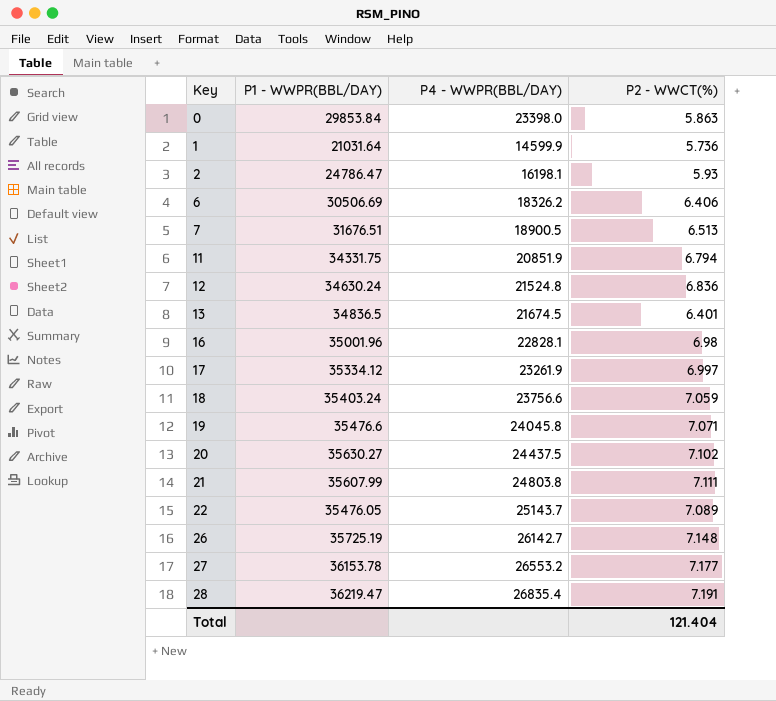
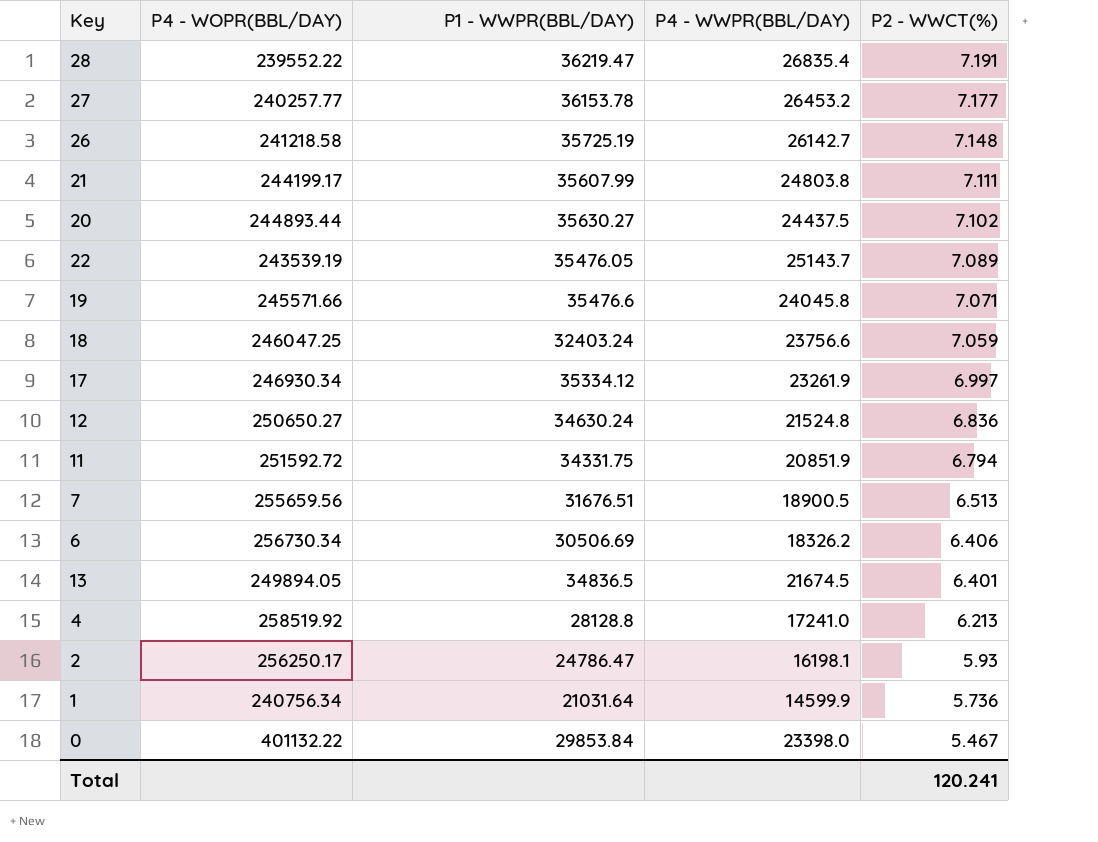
row order: Key ascending -> P2 - WWCT(%) descending
column P4 - WOPR(BBL/DAY) | position: none -> 2
row 16: 35001.96 | 22828.1 | 6.98 -> none
27 | P4 - WWPR(BBL/DAY): 26553.2 -> 26453.2
18 | P1 - WWPR(BBL/DAY): 35403.24 -> 32403.24
row 4: none -> 258519.92 | 28128.8 | 17241.0 | 6.213
0 | P2 - WWCT(%): 5.863 -> 5.467
Total | P2 - WWCT(%): 121.404 -> 120.241

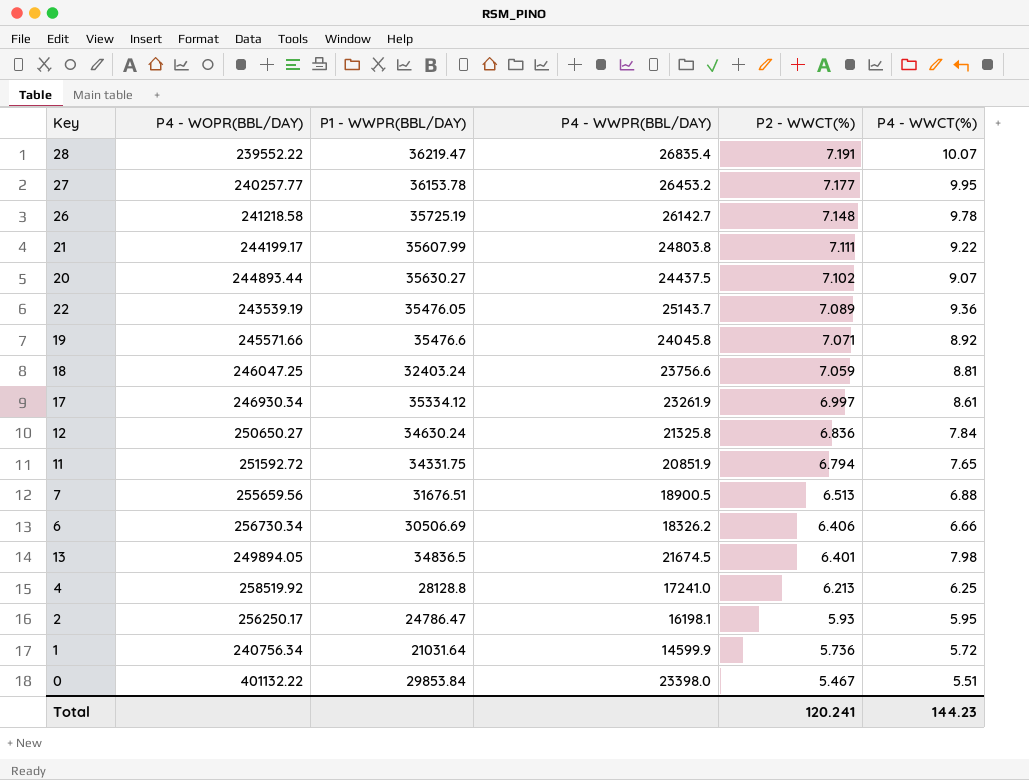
column P4 - WWCT(%) | position: none -> 6
12 | P4 - WWPR(BBL/DAY): 21524.8 -> 21325.8

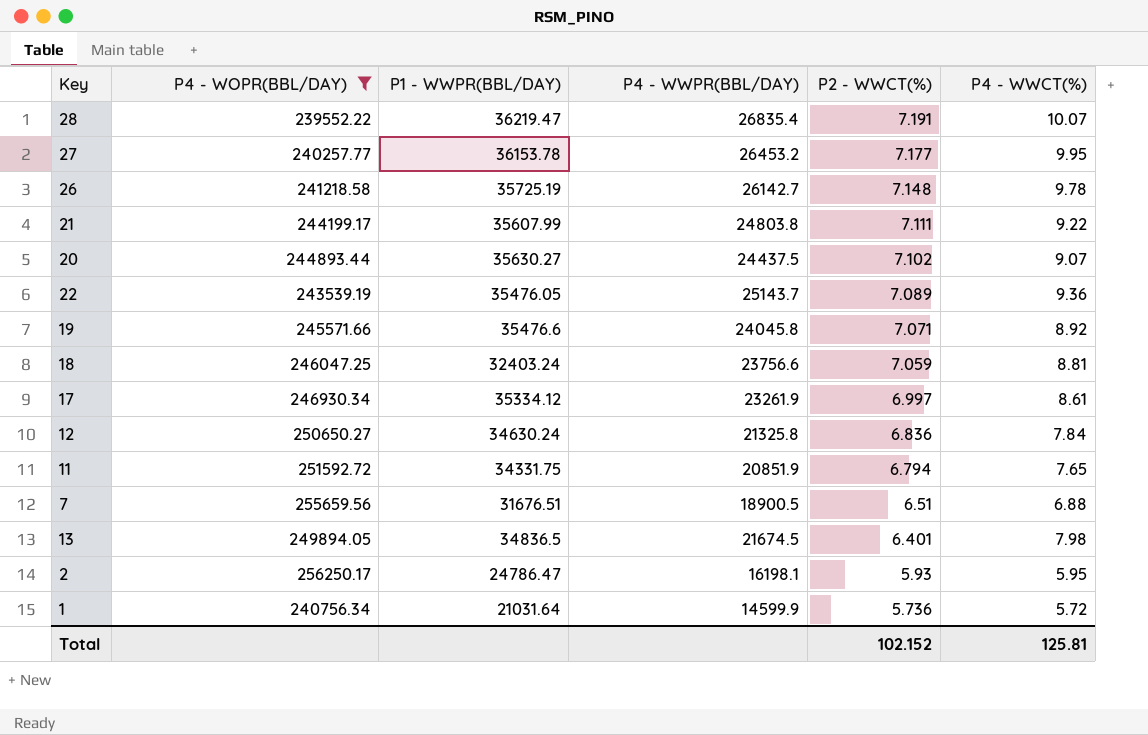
filter: none -> P4 - WOPR(BBL/DAY) <= 256250.17
7 | P2 - WWCT(%): 6.513 -> 6.51
Total | P2 - WWCT(%): 120.241 -> 102.152
Total | P4 - WWCT(%): 144.23 -> 125.81

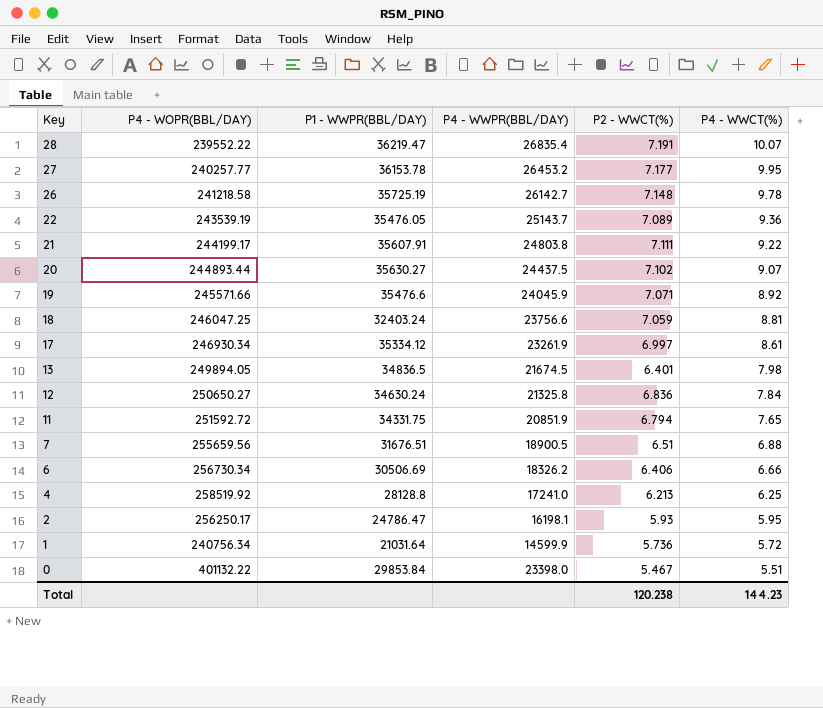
filter: P4 - WOPR(BBL/DAY) <= 256250.17 -> none
row order: P2 - WWCT(%) descending -> Key descending
21 | P1 - WWPR(BBL/DAY): 35607.99 -> 35607.91
19 | P4 - WWPR(BBL/DAY): 24045.8 -> 24045.9
Total | P2 - WWCT(%): 102.152 -> 120.238
Total | P4 - WWCT(%): 125.81 -> 144.23

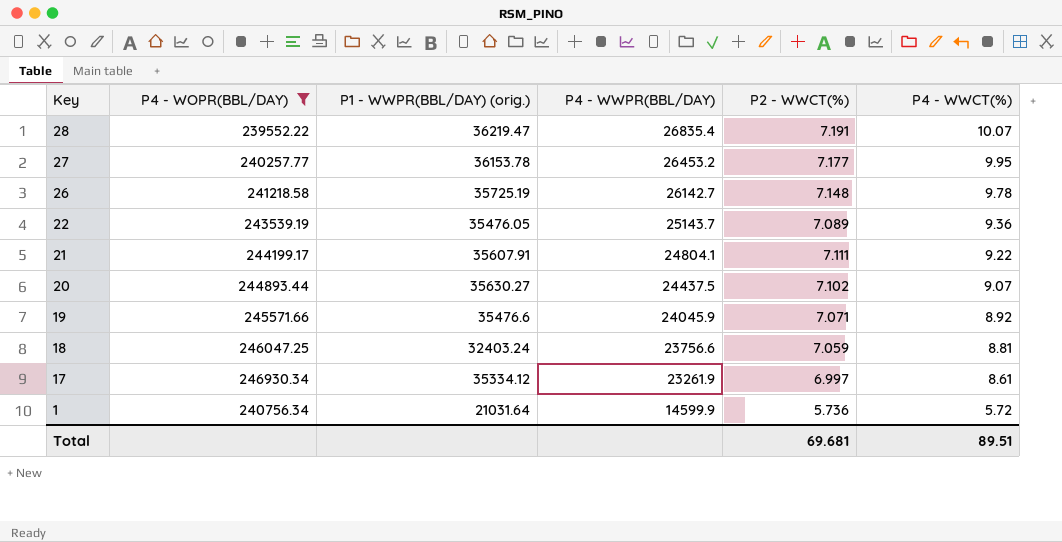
filter: none -> P4 - WOPR(BBL/DAY) <= 246930.34
column name: P1 - WWPR(BBL/DAY) -> P1 - WWPR(BBL/DAY) (orig.)
21 | P4 - WWPR(BBL/DAY): 24803.8 -> 24804.1
Total | P2 - WWCT(%): 120.238 -> 69.681
Total | P4 - WWCT(%): 144.23 -> 89.51

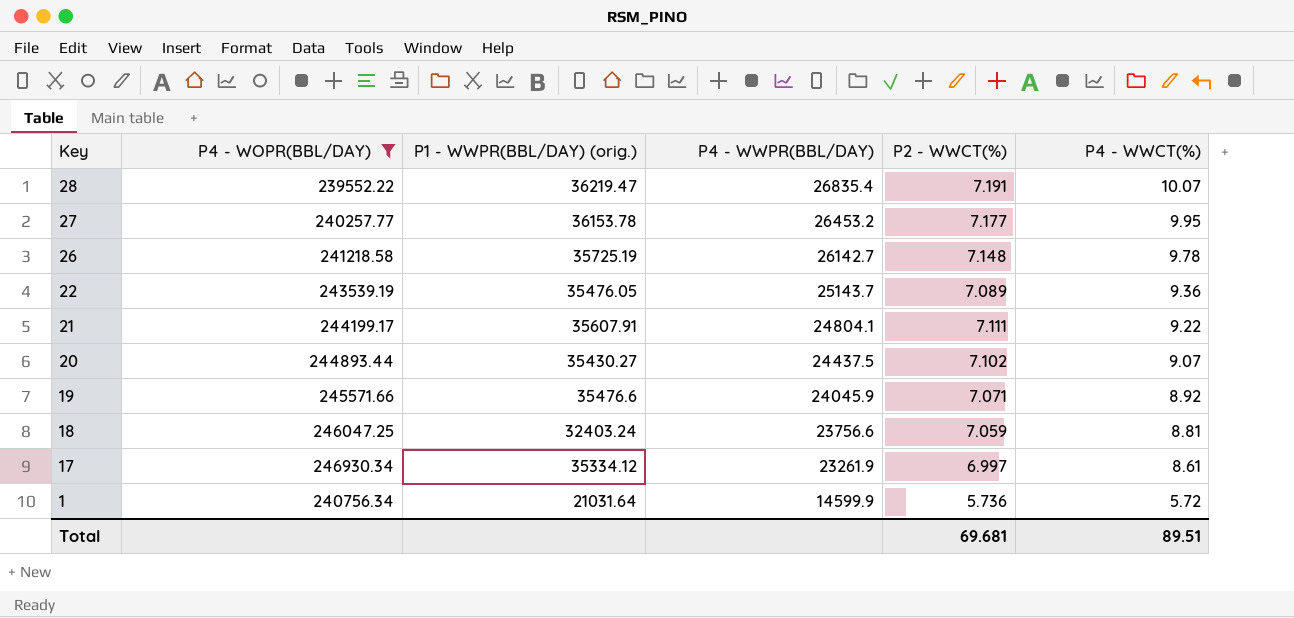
20 | P1 - WWPR(BBL/DAY) (orig.): 35630.27 -> 35430.27

